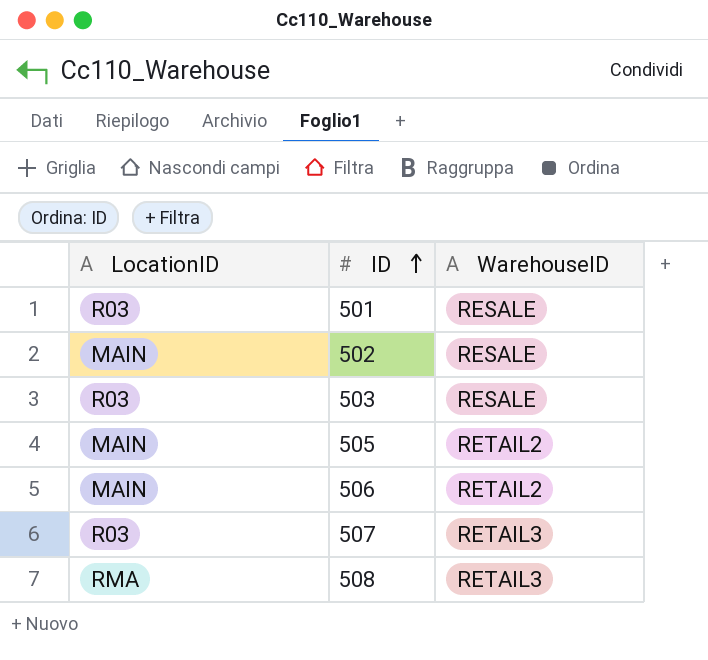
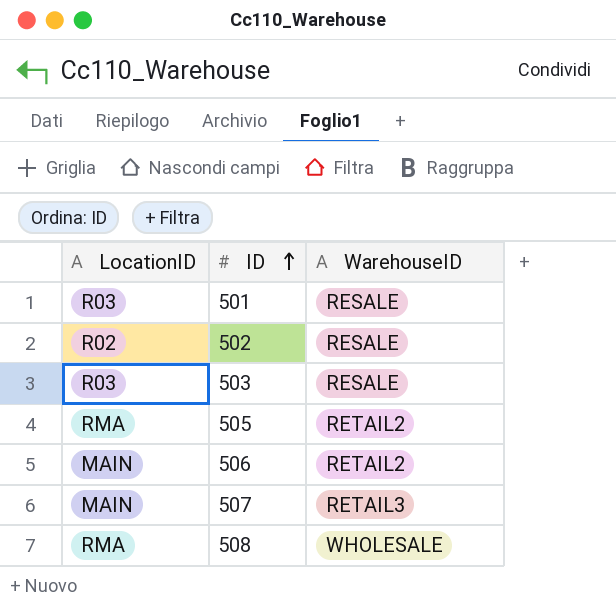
502 | LocationID: MAIN -> R02
505 | LocationID: MAIN -> RMA
507 | LocationID: R03 -> MAIN
508 | WarehouseID: RETAIL3 -> WHOLESALE

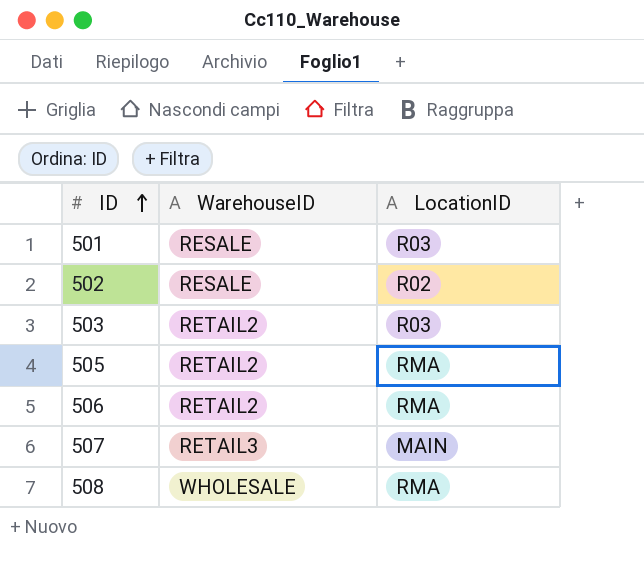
column LocationID | position: 1 -> 3
503 | WarehouseID: RESALE -> RETAIL2
506 | LocationID: MAIN -> RMA

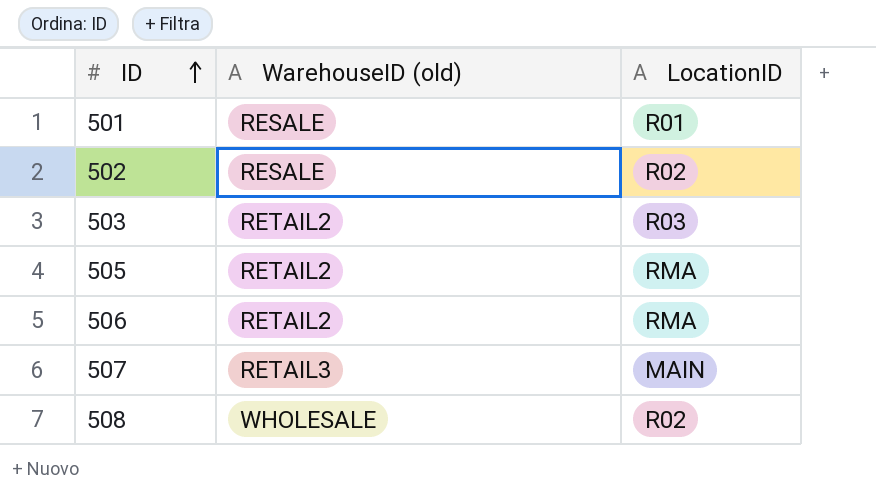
column name: WarehouseID -> WarehouseID (old)
501 | LocationID: R03 -> R01
508 | LocationID: RMA -> R02

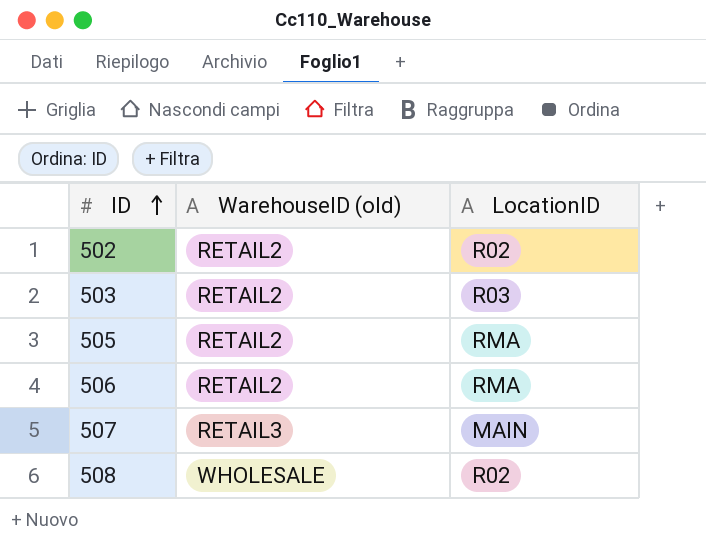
row 501: RESALE | R01 -> none
502 | WarehouseID (old): RESALE -> RETAIL2

